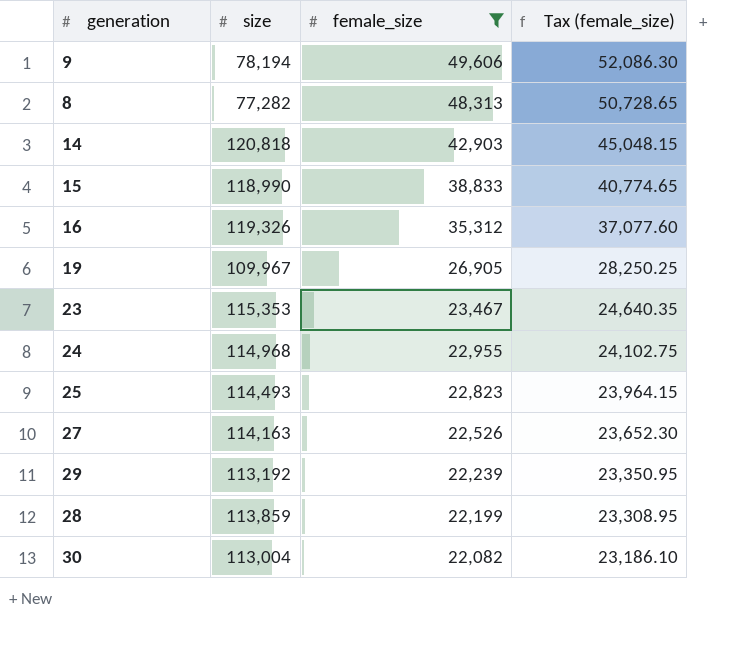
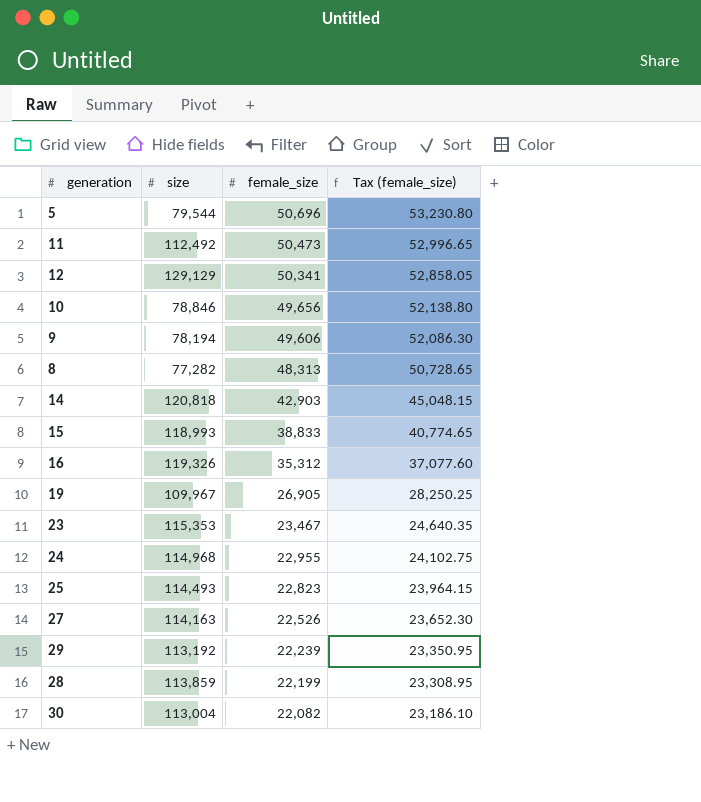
filter: female_size <= 49,606 -> none
15 | size: 118,990 -> 118,993

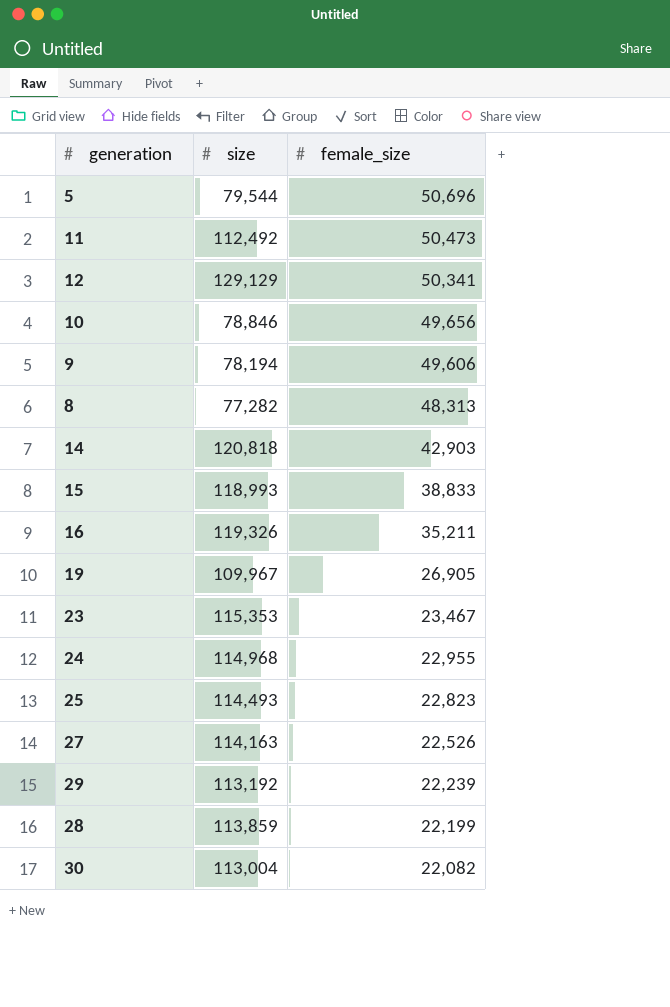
column Tax (female_size) | formula: [female_size] * 1.05 -> none
16 | female_size: 35,312 -> 35,211

